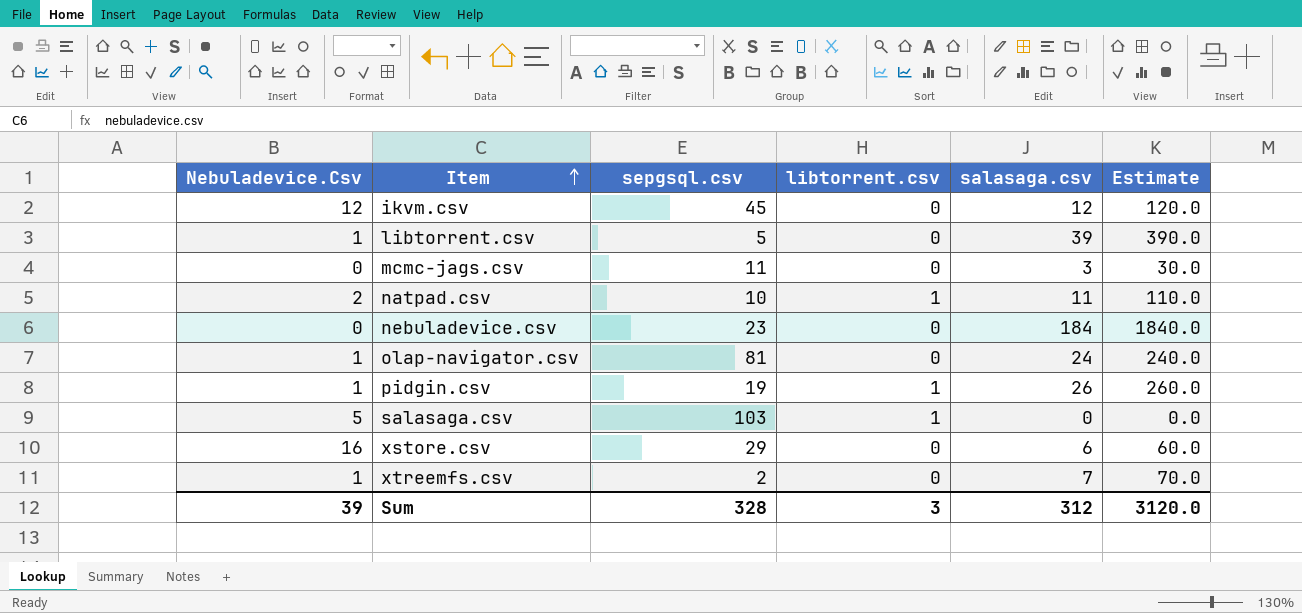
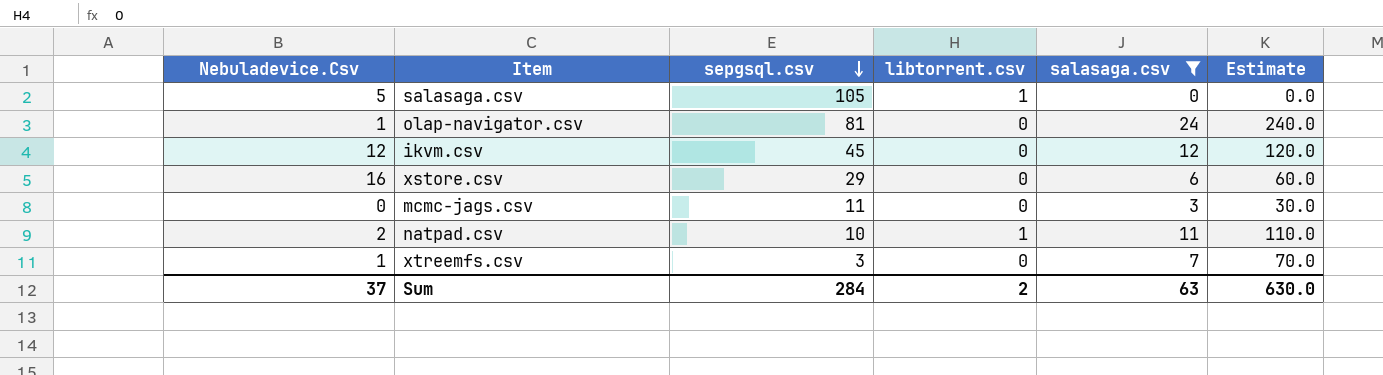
filter: none -> salasaga.csv <= 24
row order: Item ascending -> sepgsql.csv descending
salasaga.csv | sepgsql.csv: 103 -> 105
xtreemfs.csv | sepgsql.csv: 2 -> 3
Sum | Nebuladevice.Csv: 39 -> 37
Sum | sepgsql.csv: 328 -> 284
Sum | libtorrent.csv: 3 -> 2
Sum | salasaga.csv: 312 -> 63
Sum | Estimate: 3120.0 -> 630.0

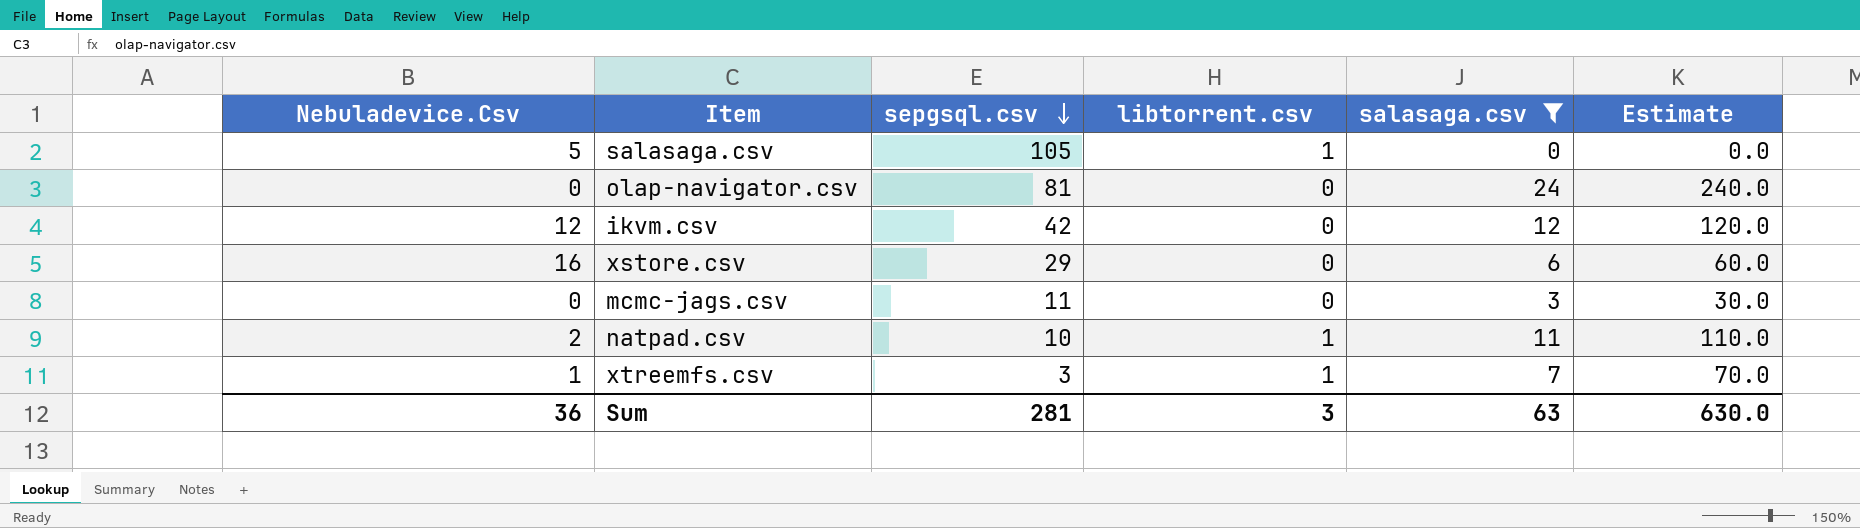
olap-navigator.csv | Nebuladevice.Csv: 1 -> 0
ikvm.csv | sepgsql.csv: 45 -> 42
xtreemfs.csv | libtorrent.csv: 0 -> 1
Sum | Nebuladevice.Csv: 37 -> 36
Sum | sepgsql.csv: 284 -> 281
Sum | libtorrent.csv: 2 -> 3

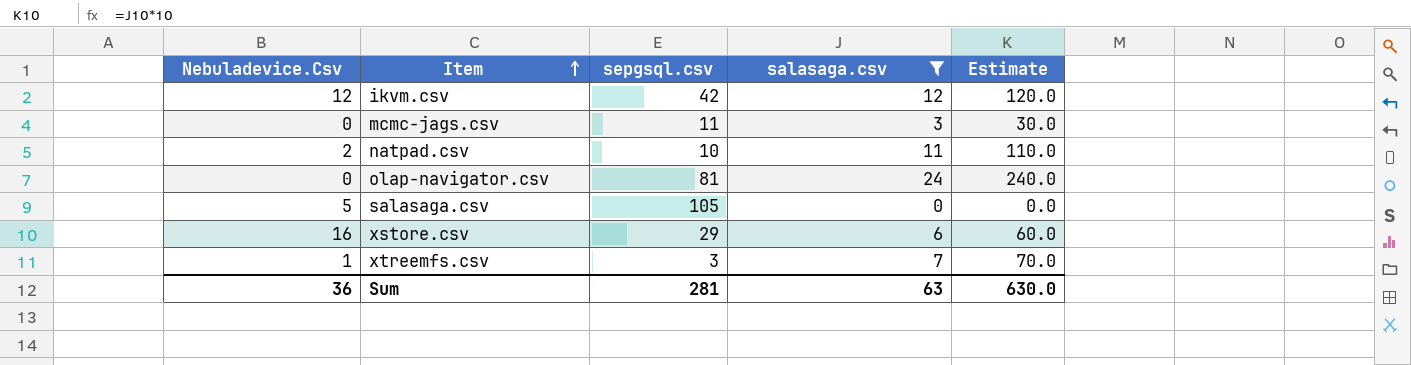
row order: sepgsql.csv descending -> Item ascending
column libtorrent.csv | position: 4 -> none

